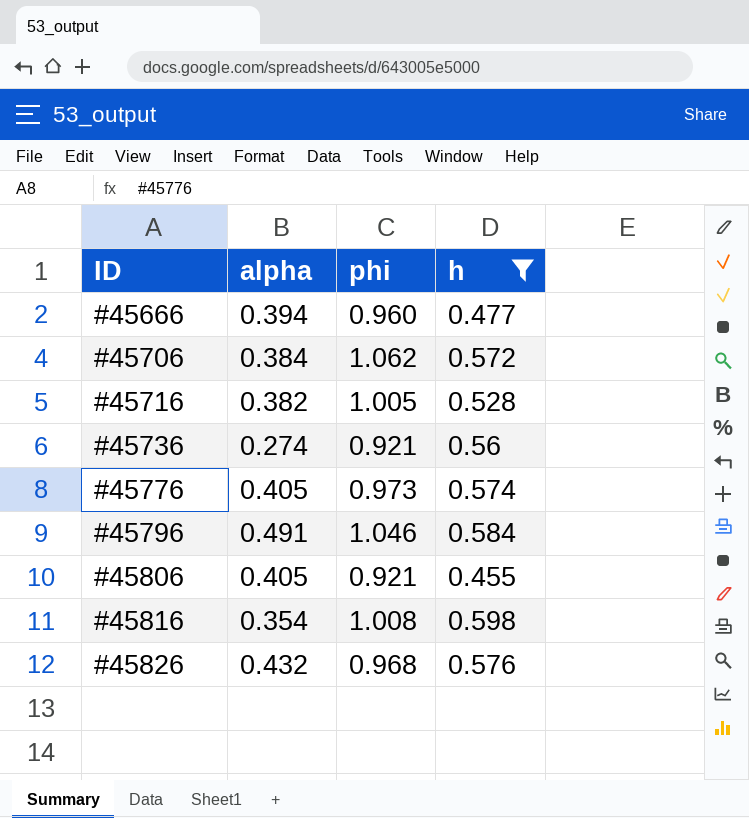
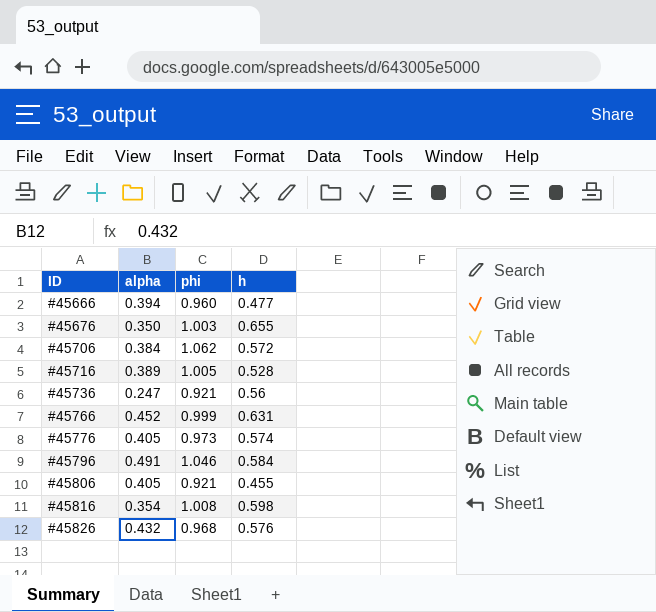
filter: h <= 0.598 -> none
#45716 | alpha: 0.382 -> 0.389
#45736 | alpha: 0.274 -> 0.247

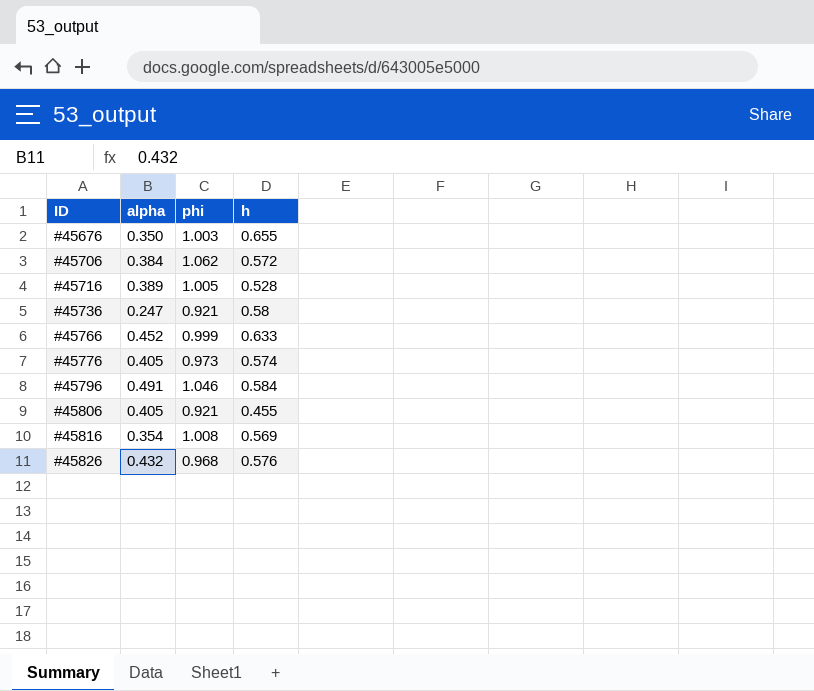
row #45666: 0.394 | 0.960 | 0.477 -> none
#45736 | h: 0.56 -> 0.58
#45766 | h: 0.631 -> 0.633
#45816 | h: 0.598 -> 0.569

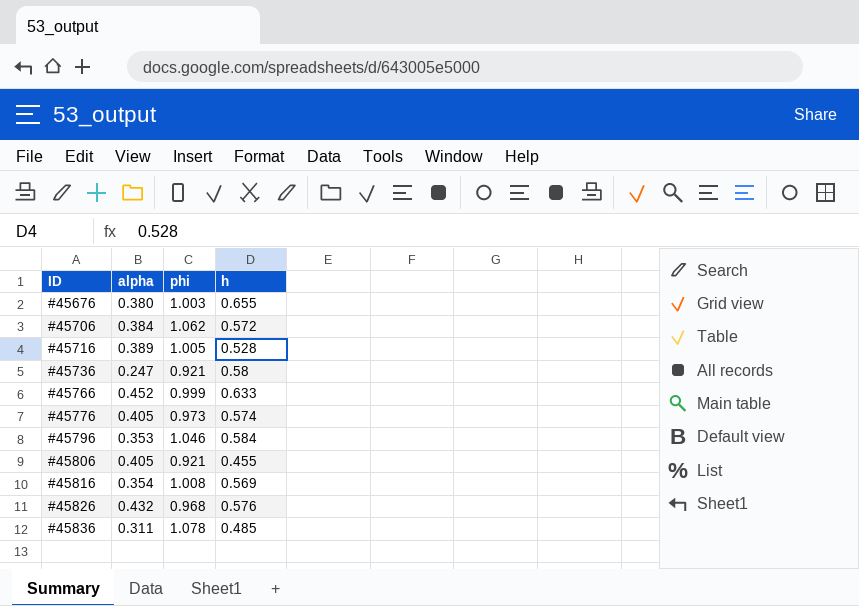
#45676 | alpha: 0.350 -> 0.380
#45796 | alpha: 0.491 -> 0.353
row #45836: none -> 0.311 | 1.078 | 0.485

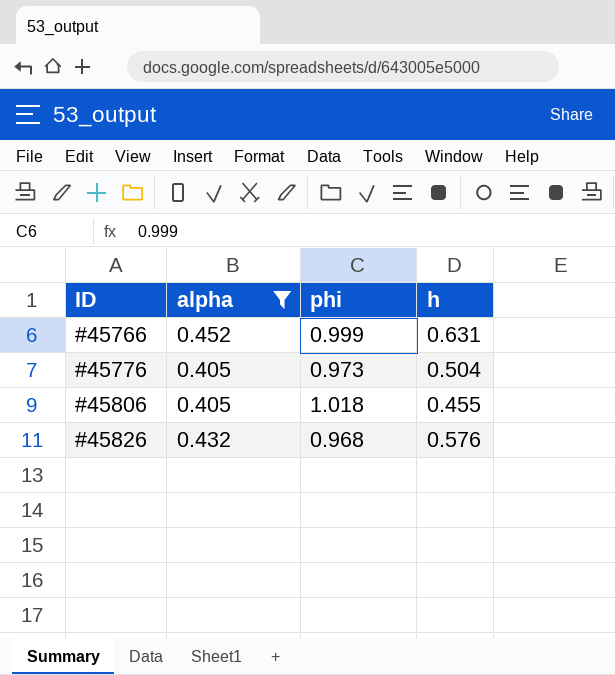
filter: none -> alpha >= 0.405
#45766 | h: 0.633 -> 0.631
#45776 | h: 0.574 -> 0.504
#45806 | phi: 0.921 -> 1.018

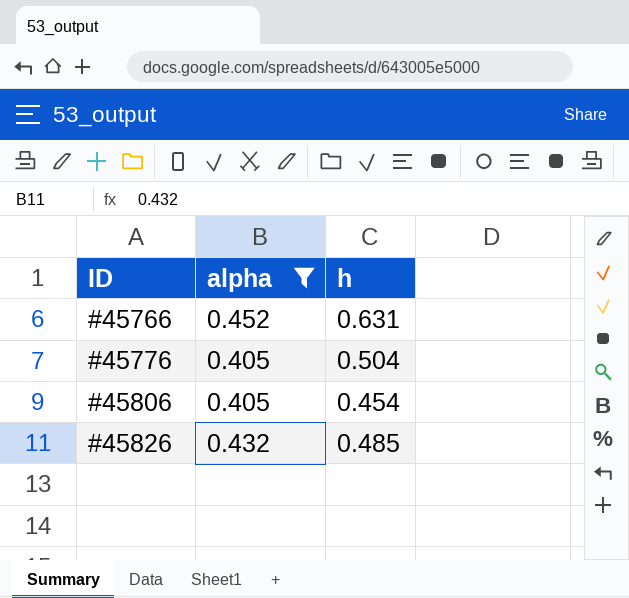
column phi | position: 3 -> none
#45806 | h: 0.455 -> 0.454
#45826 | h: 0.576 -> 0.485

